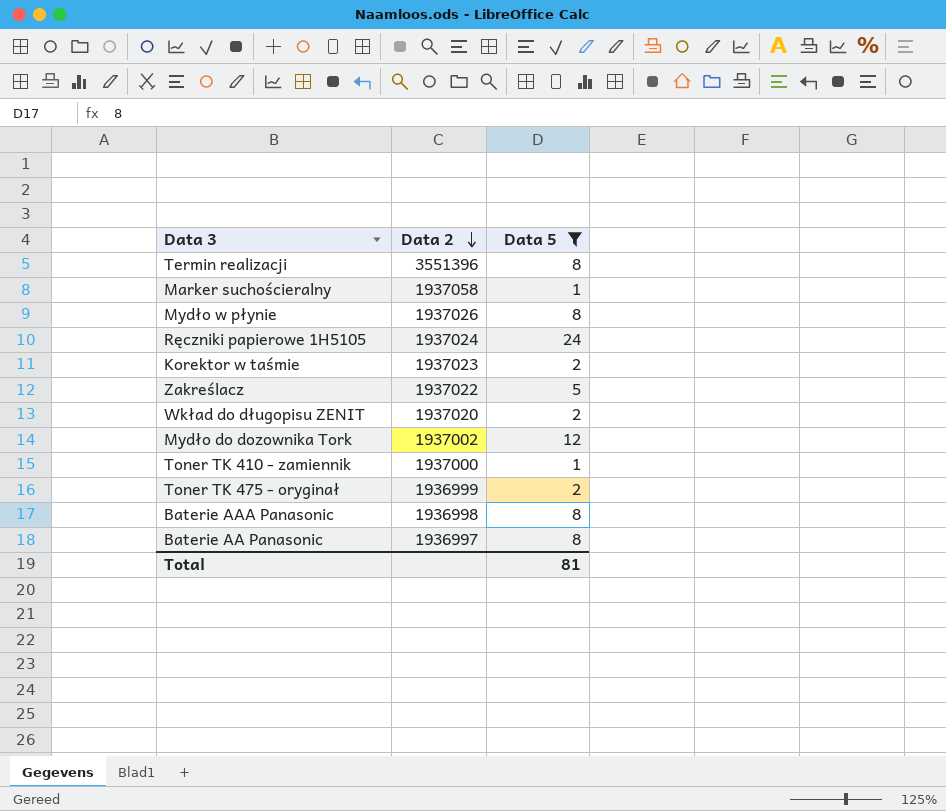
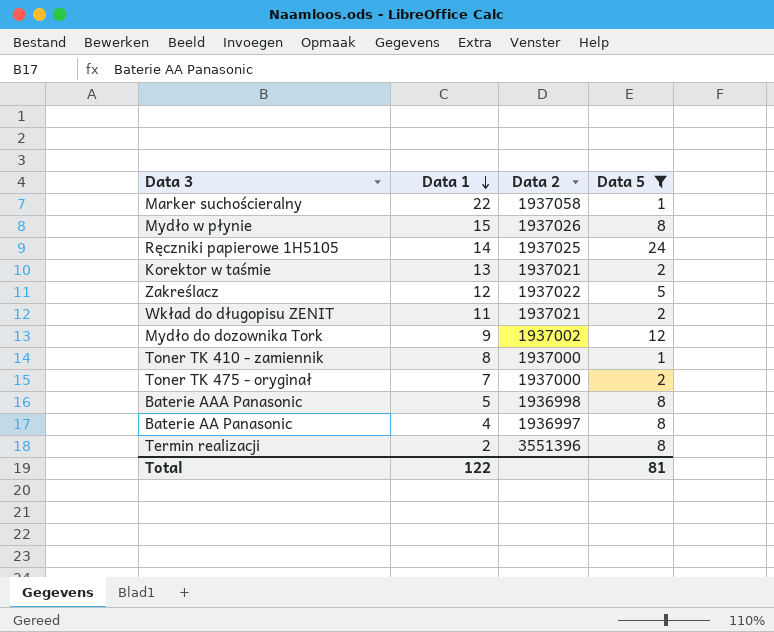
row order: Data 2 descending -> Data 1 descending
column Data 1 | position: none -> 2
Ręczniki papierowe 1H5105 | Data 2: 1937024 -> 1937025
Korektor w taśmie | Data 2: 1937023 -> 1937021
Wkład do długopisu ZENIT | Data 2: 1937020 -> 1937021
Toner TK 475 - oryginał | Data 2: 1936999 -> 1937000

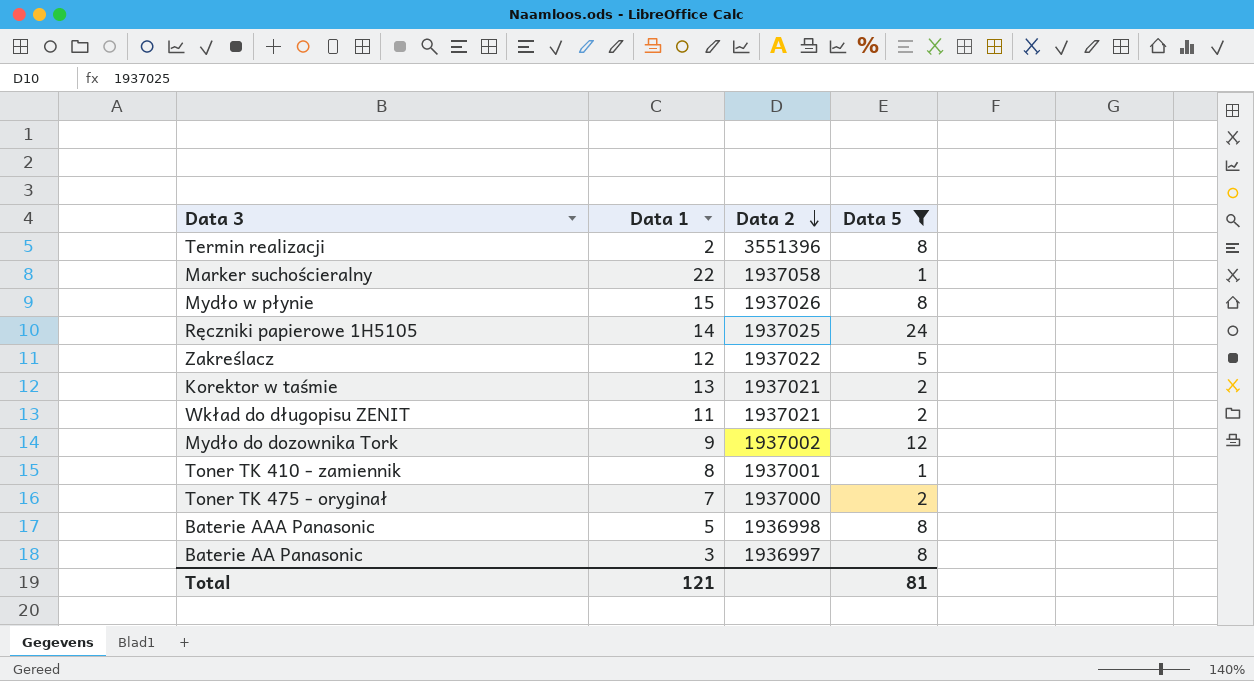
row order: Data 1 descending -> Data 2 descending
Toner TK 410 - zamiennik | Data 2: 1937000 -> 1937001
Baterie AA Panasonic | Data 1: 4 -> 3
Total | Data 1: 122 -> 121

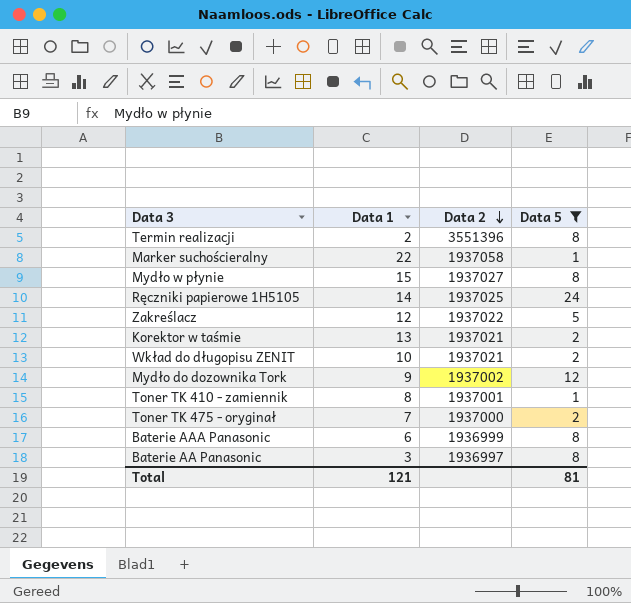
Mydło w płynie | Data 2: 1937026 -> 1937027
Wkład do długopisu ZENIT | Data 1: 11 -> 10
Baterie AAA Panasonic | Data 1: 5 -> 6
Baterie AAA Panasonic | Data 2: 1936998 -> 1936999

